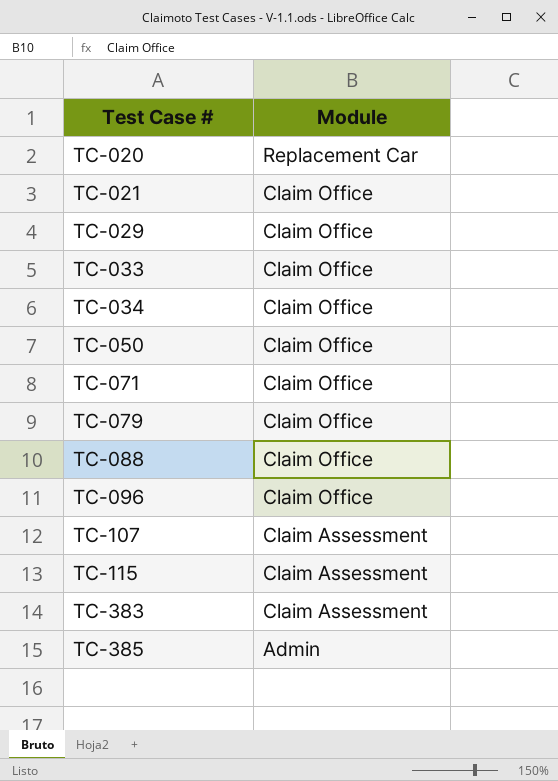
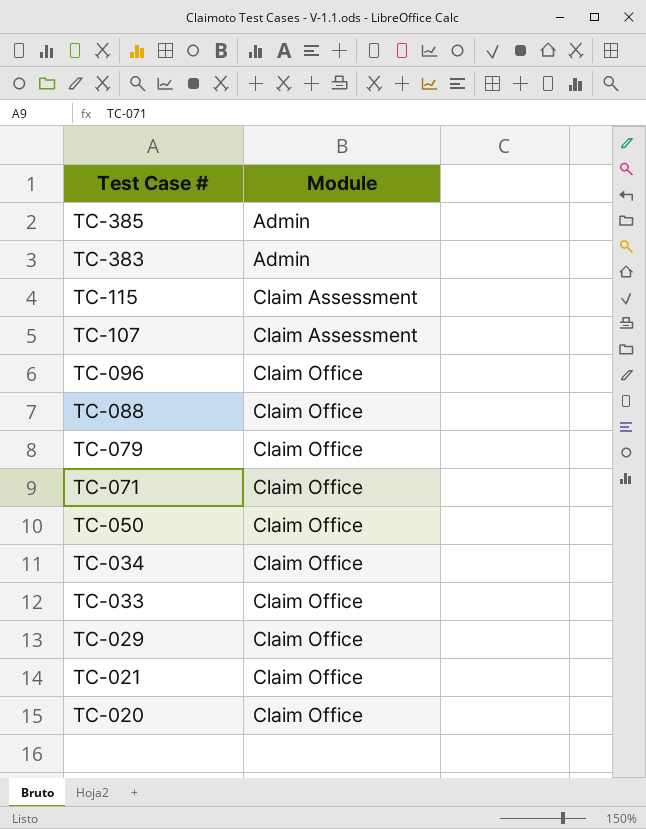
row order: Test Case # ascending -> Test Case # descending
TC-383 | Module: Claim Assessment -> Admin
TC-020 | Module: Replacement Car -> Claim Office

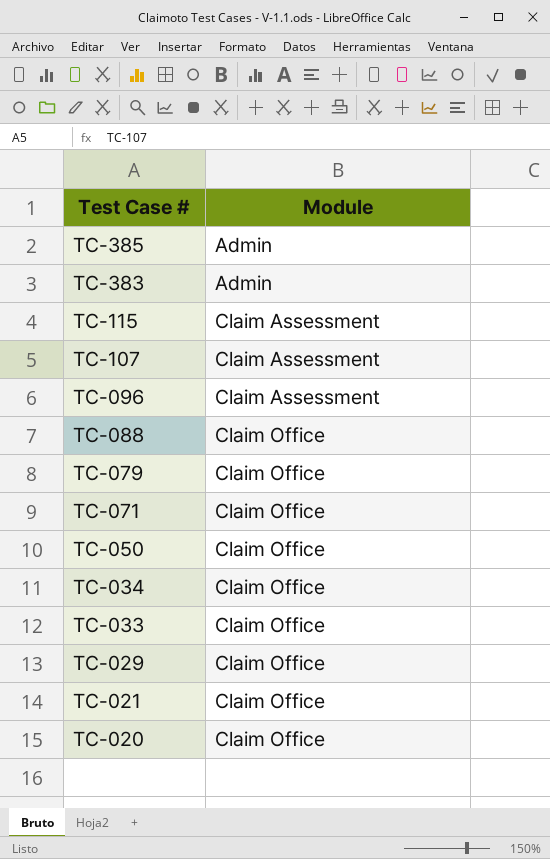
TC-096 | Module: Claim Office -> Claim Assessment

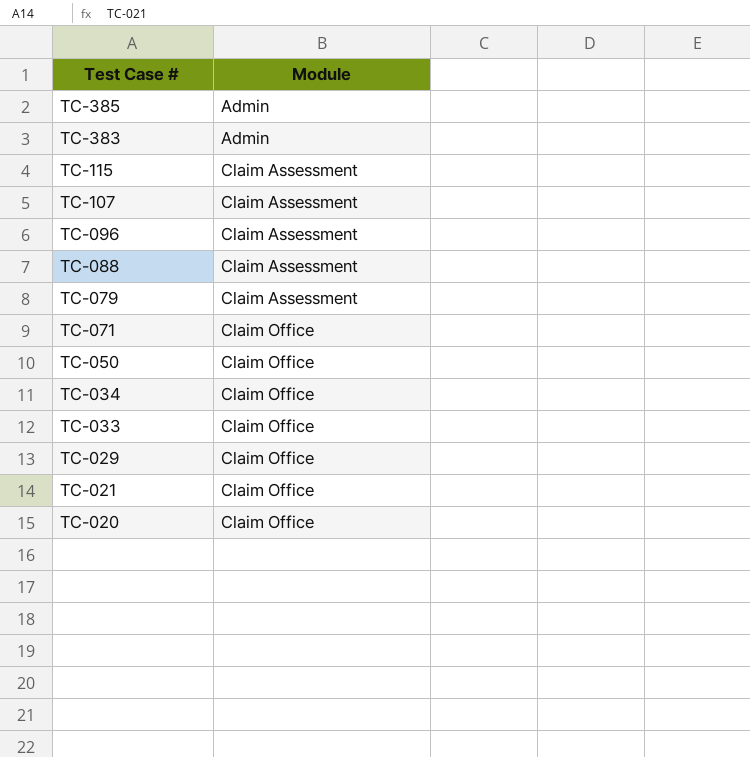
TC-088 | Module: Claim Office -> Claim Assessment
TC-079 | Module: Claim Office -> Claim Assessment

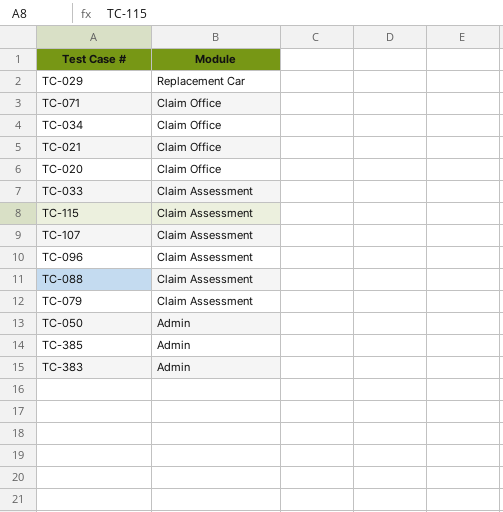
row order: Test Case # descending -> Module descending
TC-029 | Module: Claim Office -> Replacement Car
TC-033 | Module: Claim Office -> Claim Assessment
TC-050 | Module: Claim Office -> Admin

